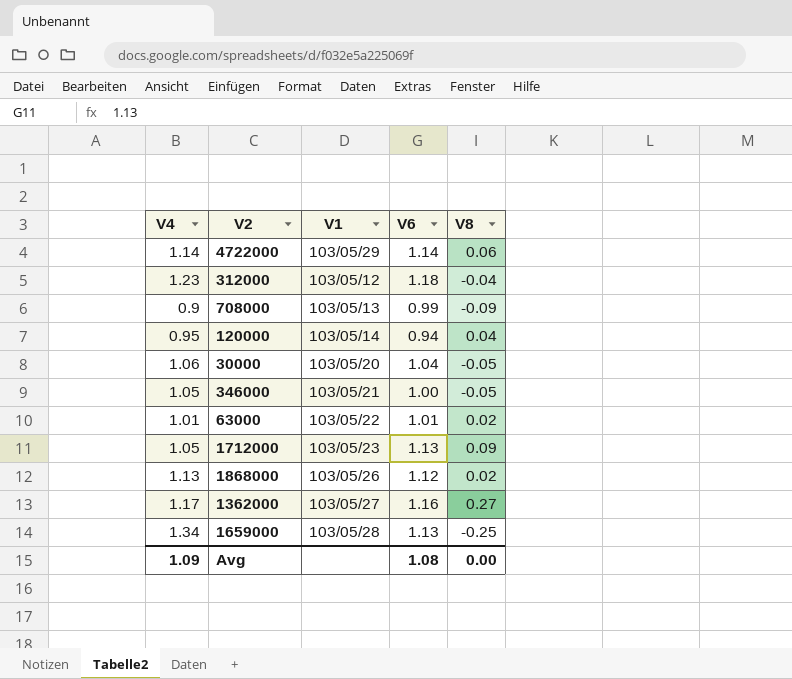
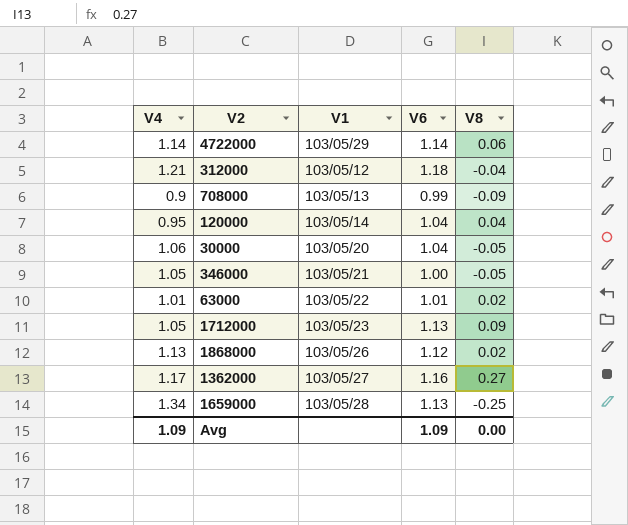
312000 | V4: 1.23 -> 1.21
120000 | V6: 0.94 -> 1.04
Avg | V6: 1.08 -> 1.09

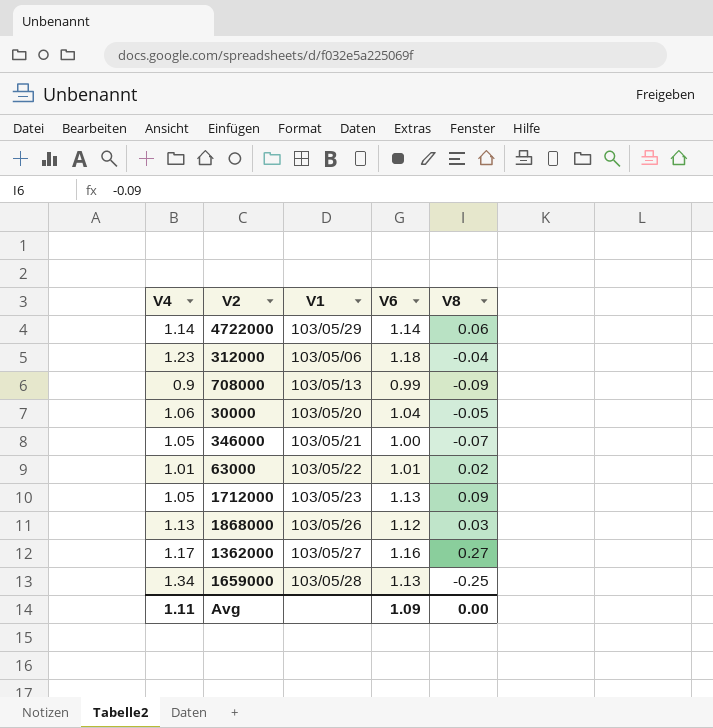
row 120000: 0.95 | 103/05/14 | 1.04 | 0.04 -> none
312000 | V4: 1.21 -> 1.23
312000 | V1: 103/05/12 -> 103/05/06
346000 | V8: -0.05 -> -0.07
1868000 | V8: 0.02 -> 0.03
Avg | V4: 1.09 -> 1.11

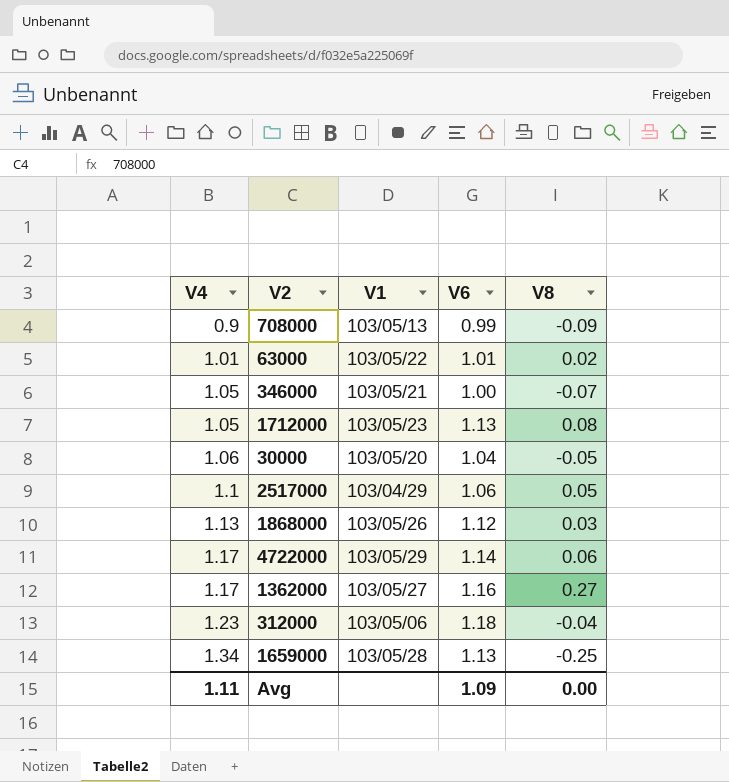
row order: none -> V4 ascending
1712000 | V8: 0.09 -> 0.08
row 2517000: none -> 1.1 | 103/04/29 | 1.06 | 0.05
4722000 | V4: 1.14 -> 1.17

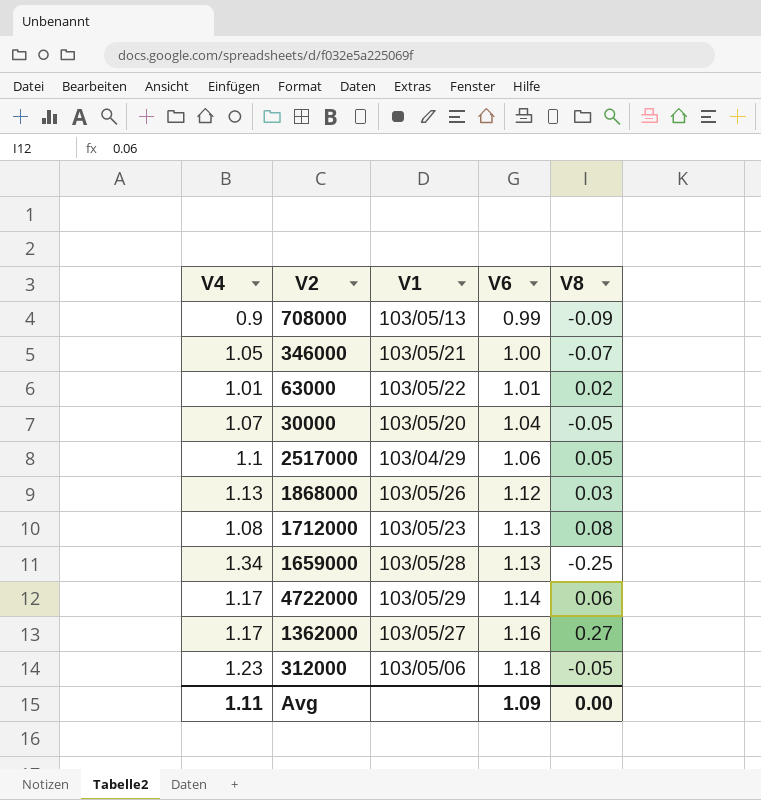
row order: V4 ascending -> V6 ascending
30000 | V4: 1.06 -> 1.07
1712000 | V4: 1.05 -> 1.08
312000 | V8: -0.04 -> -0.05

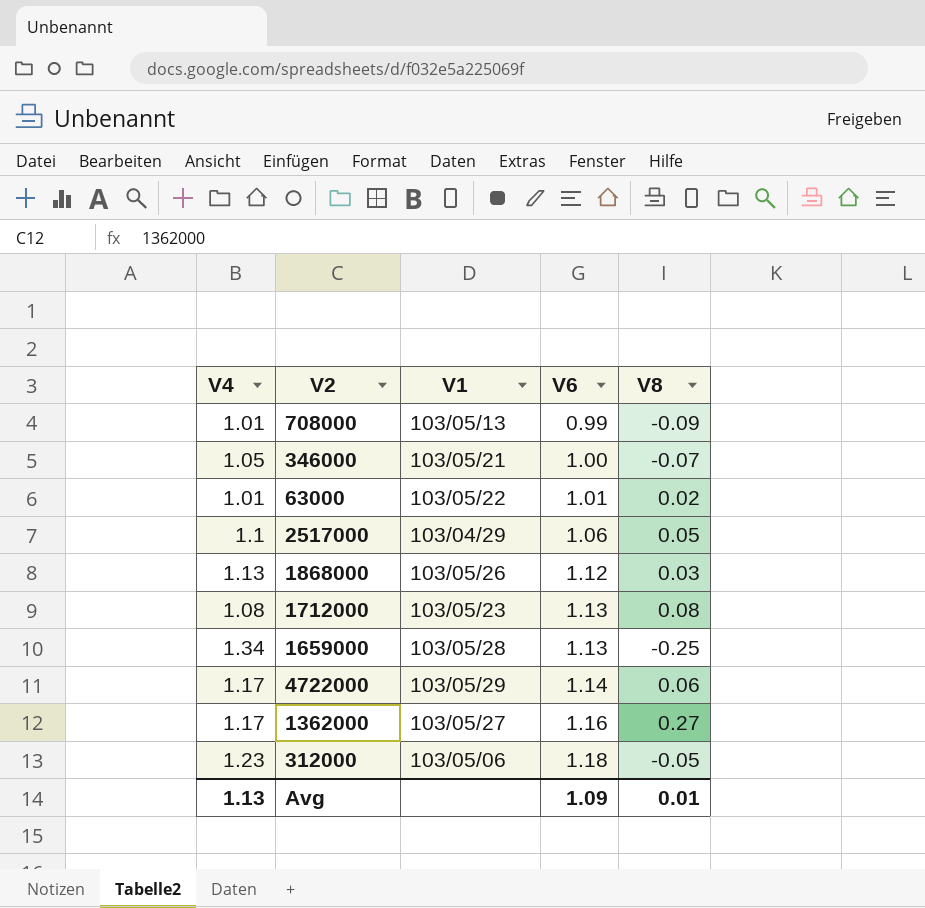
row 30000: 1.07 | 103/05/20 | 1.04 | -0.05 -> none
708000 | V4: 0.9 -> 1.01
Avg | V4: 1.11 -> 1.13
Avg | V8: 0.00 -> 0.01

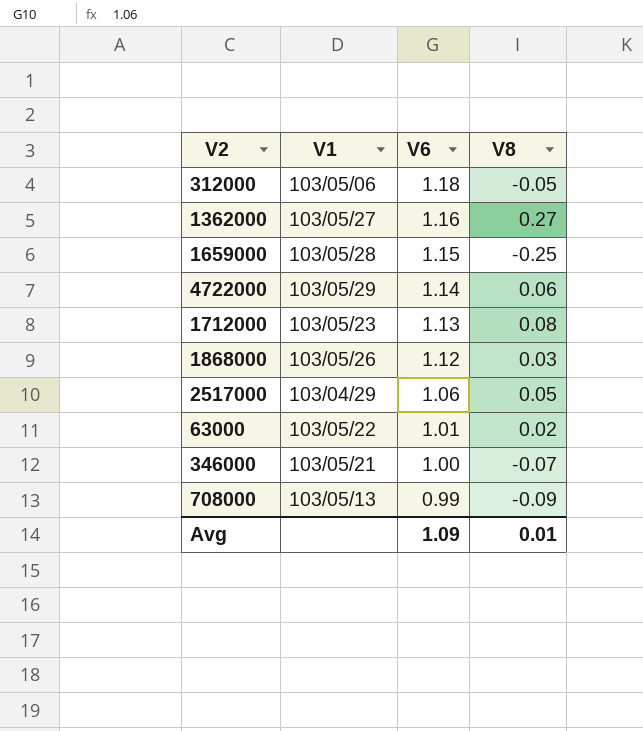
row order: V6 ascending -> V6 descending
column V4 | position: 1 -> none
1659000 | V6: 1.13 -> 1.15

